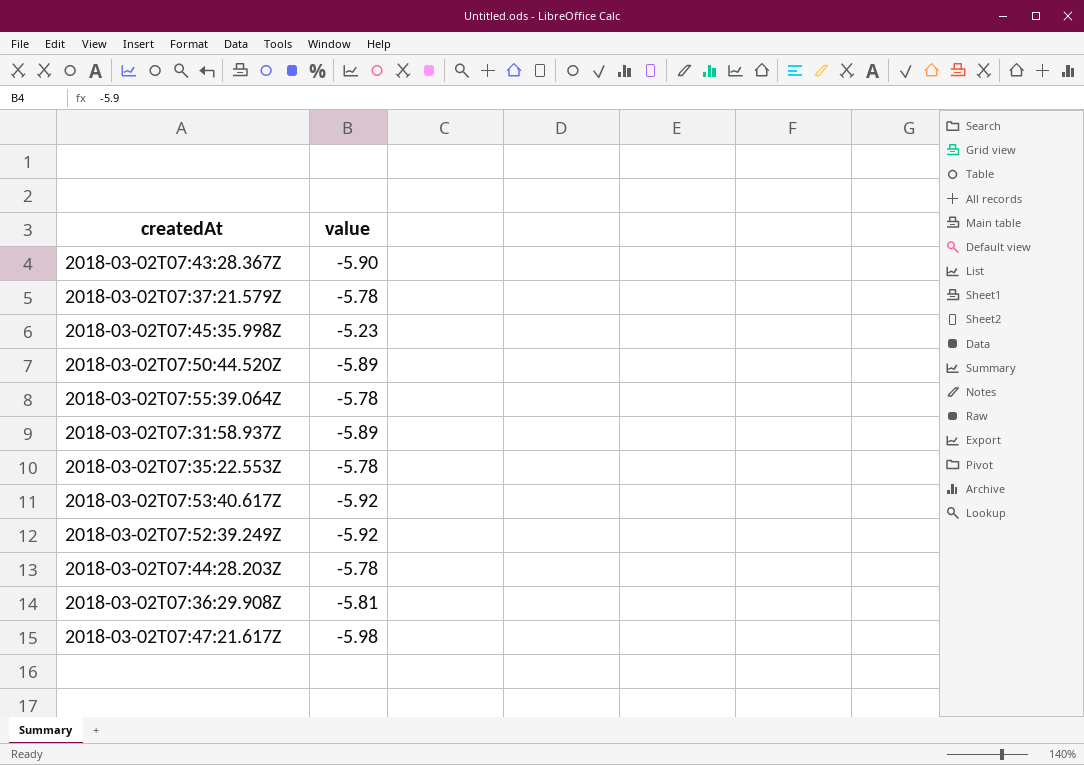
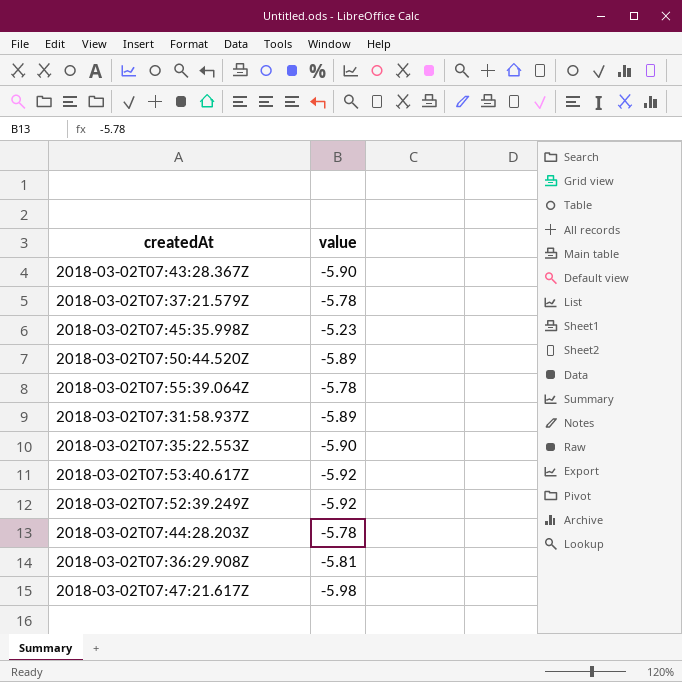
2018-03-02T07:35:22.553Z | value: -5.78 -> -5.90

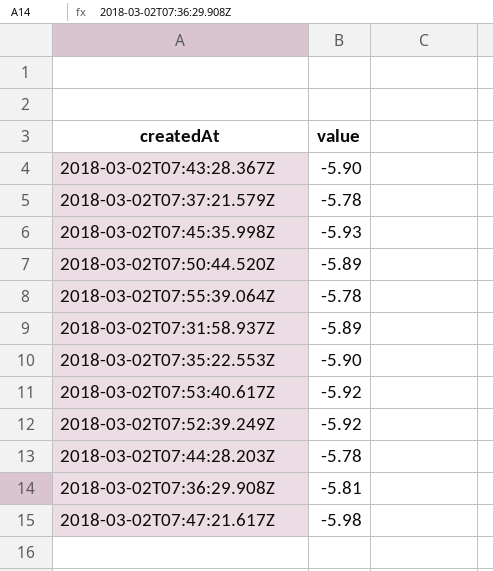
2018-03-02T07:45:35.998Z | value: -5.23 -> -5.93

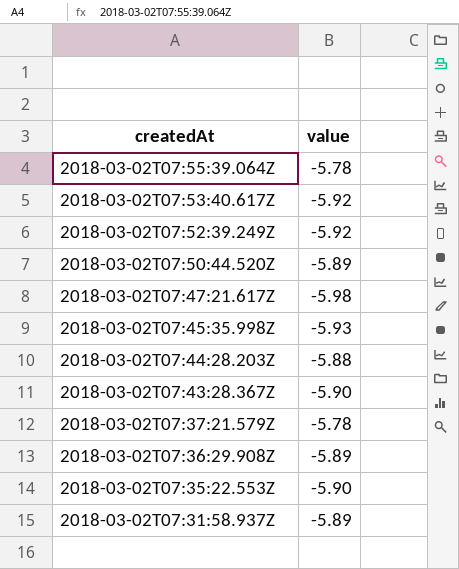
row order: none -> createdAt descending
2018-03-02T07:44:28.203Z | value: -5.78 -> -5.88
2018-03-02T07:36:29.908Z | value: -5.81 -> -5.89

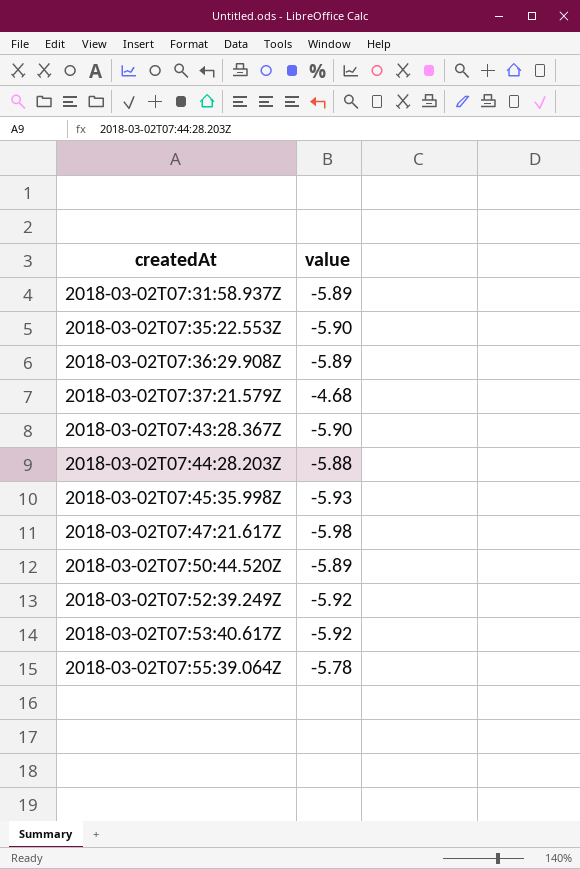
row order: createdAt descending -> createdAt ascending
2018-03-02T07:37:21.579Z | value: -5.78 -> -4.68

